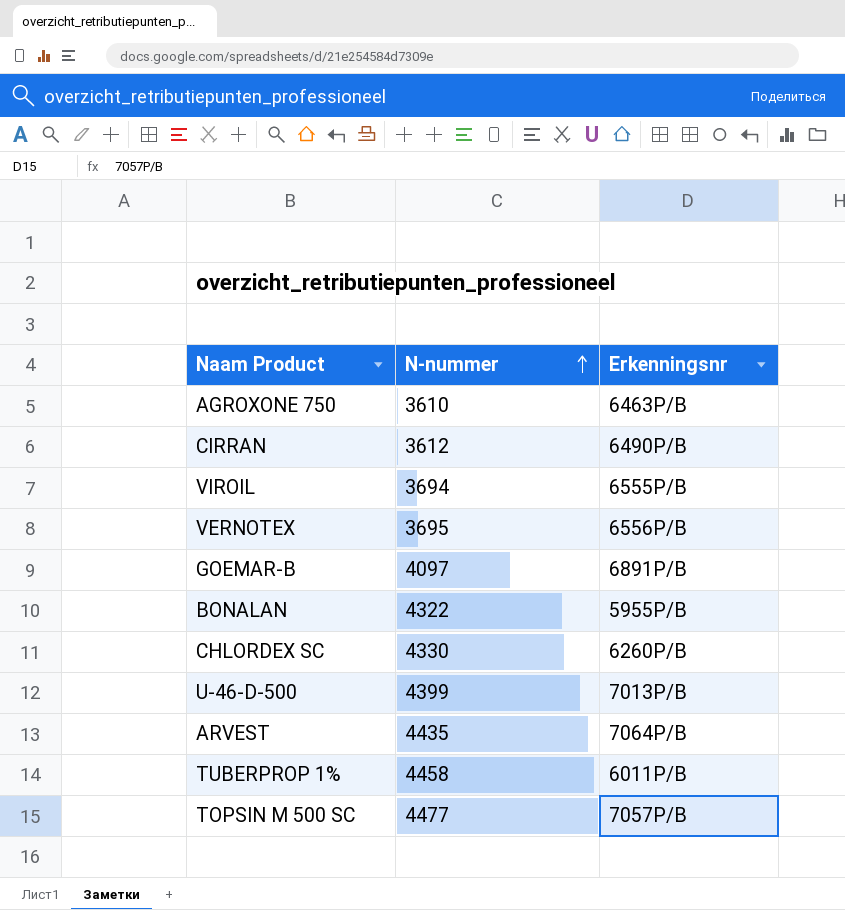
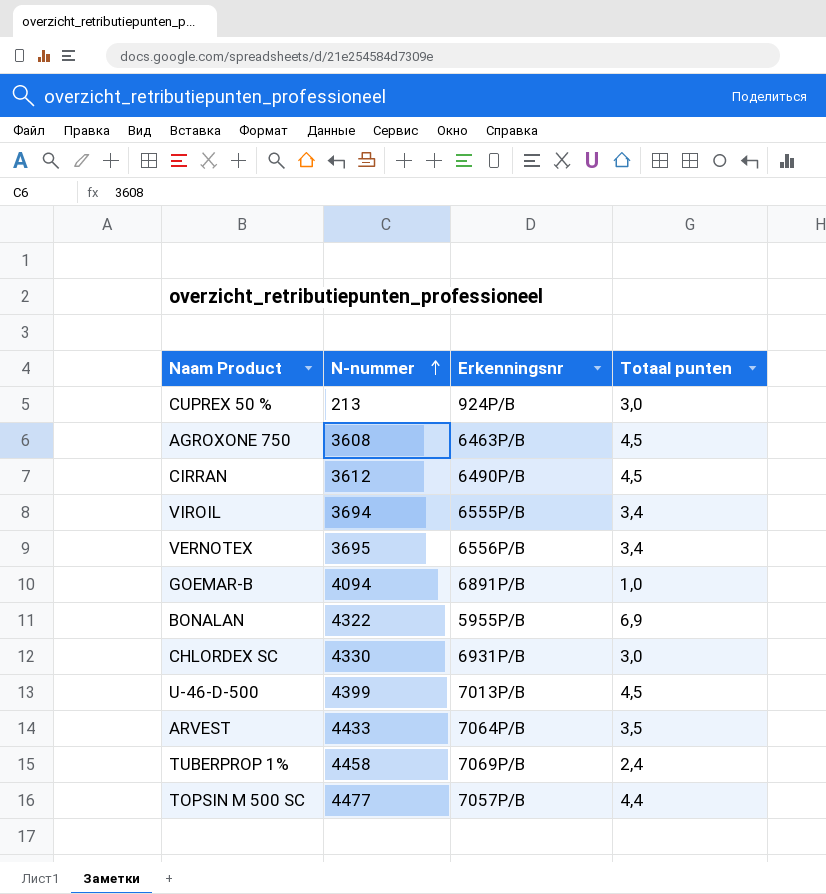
column Totaal punten | position: none -> 4
row CUPREX 50 %: none -> 213 | 924P/B | 3,0
AGROXONE 750 | N-nummer: 3610 -> 3608
GOEMAR-B | N-nummer: 4097 -> 4094
CHLORDEX SC | Erkenningsnr: 6260P/B -> 6931P/B
ARVEST | N-nummer: 4435 -> 4433
TUBERPROP 1% | Erkenningsnr: 6011P/B -> 7069P/B

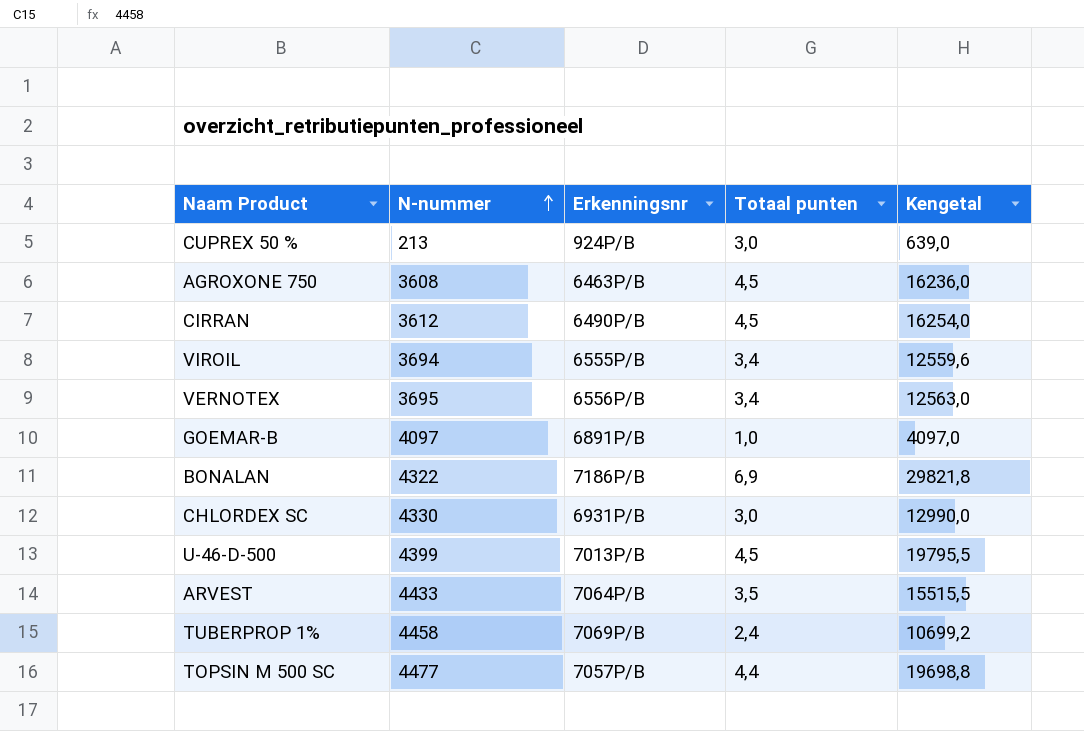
column Kengetal | formula: none -> [N-nummer] * [Totaal punten]
GOEMAR-B | N-nummer: 4094 -> 4097
BONALAN | Erkenningsnr: 5955P/B -> 7186P/B

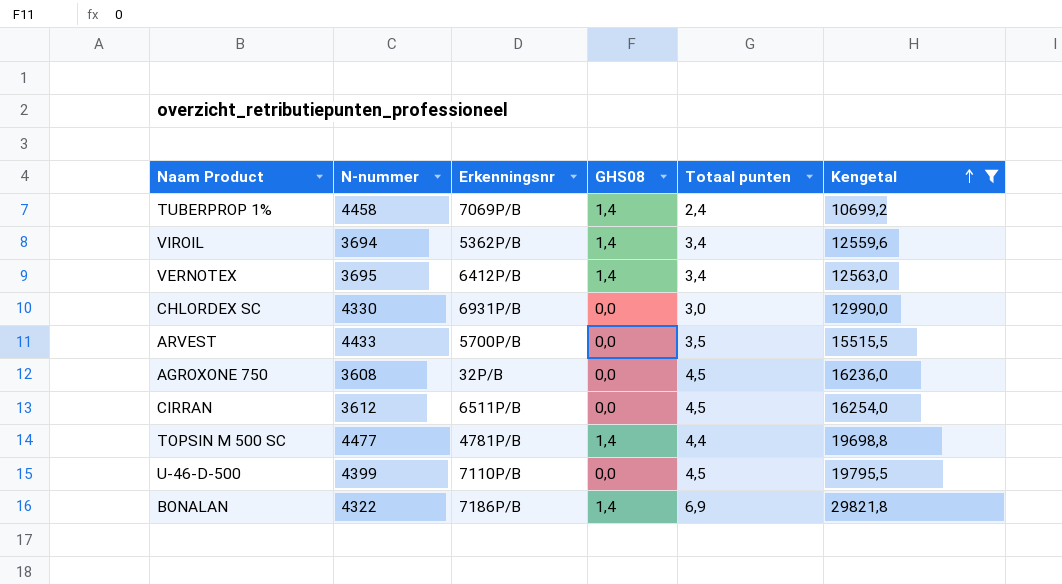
filter: none -> Kengetal >= 10699,2
row order: N-nummer ascending -> Kengetal ascending
column GHS08 | position: none -> 4
VIROIL | Erkenningsnr: 6555P/B -> 5362P/B
VERNOTEX | Erkenningsnr: 6556P/B -> 6412P/B
ARVEST | Erkenningsnr: 7064P/B -> 5700P/B
AGROXONE 750 | Erkenningsnr: 6463P/B -> 32P/B
CIRRAN | Erkenningsnr: 6490P/B -> 6511P/B
TOPSIN M 500 SC | Erkenningsnr: 7057P/B -> 4781P/B
U-46-D-500 | Erkenningsnr: 7013P/B -> 7110P/B

